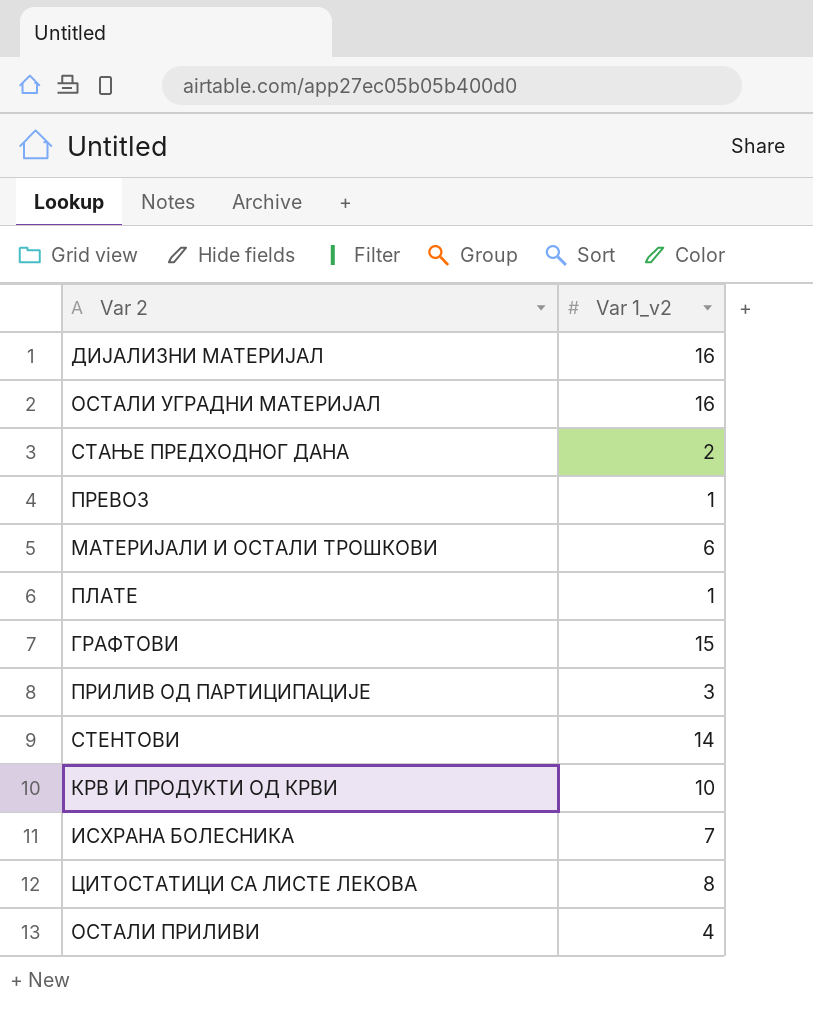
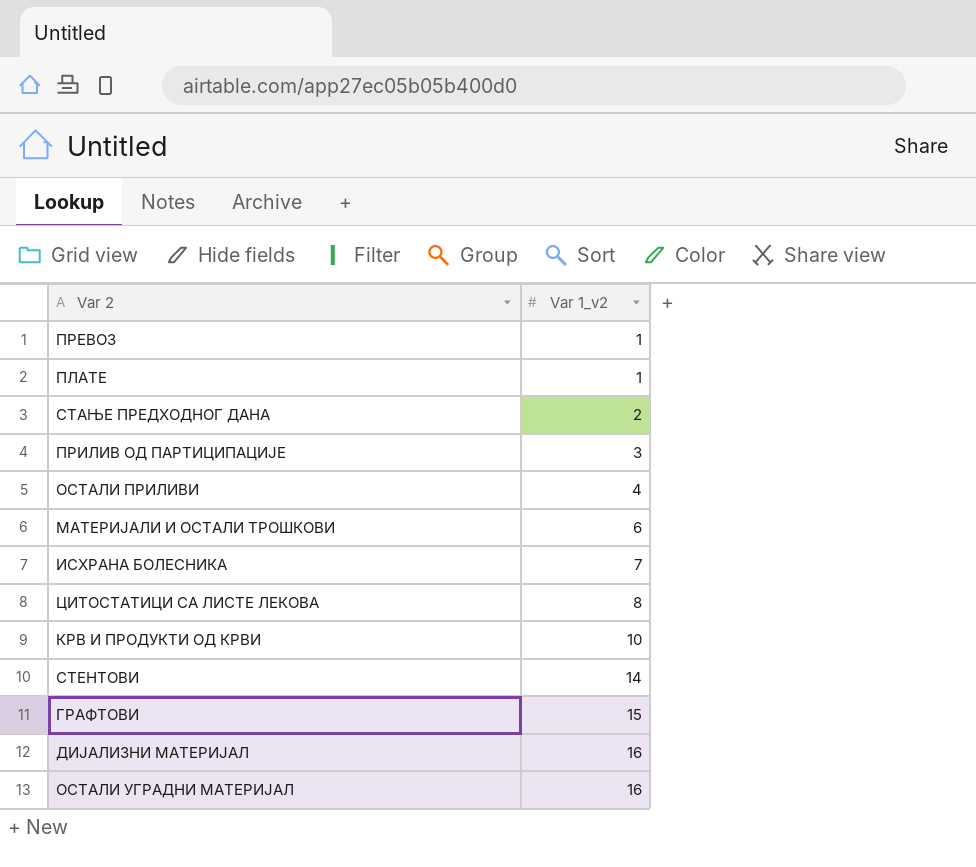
row order: none -> Var 1_v2 ascending

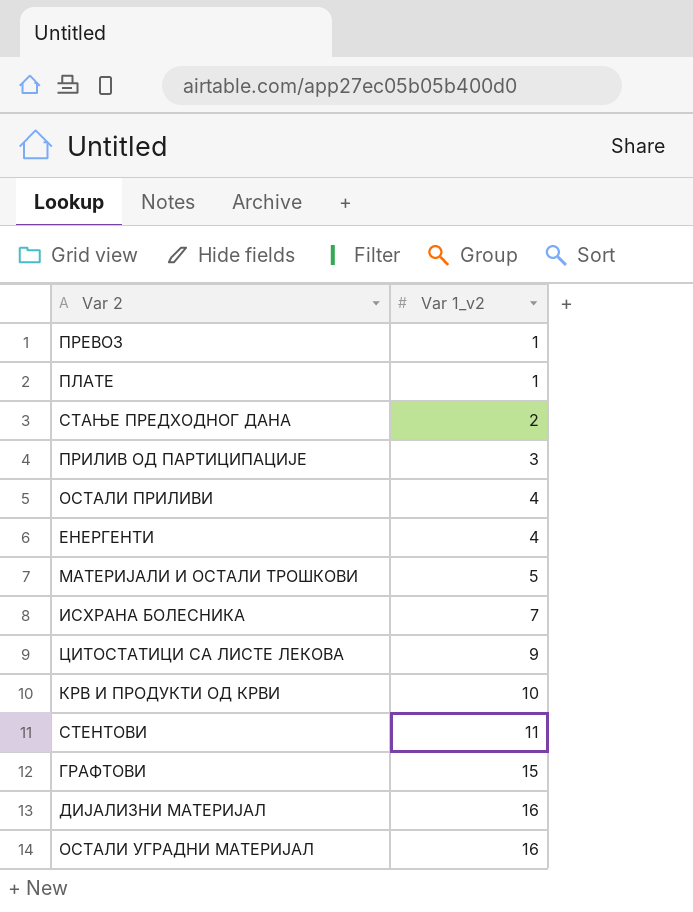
row ЕНЕРГЕНТИ: none -> 4
МАТЕРИЈАЛИ И ОСТАЛИ ТРОШКОВИ | Var 1_v2: 6 -> 5
ЦИТОСТАТИЦИ СА ЛИСТЕ ЛЕКОВА | Var 1_v2: 8 -> 9
СТЕНТОВИ | Var 1_v2: 14 -> 11

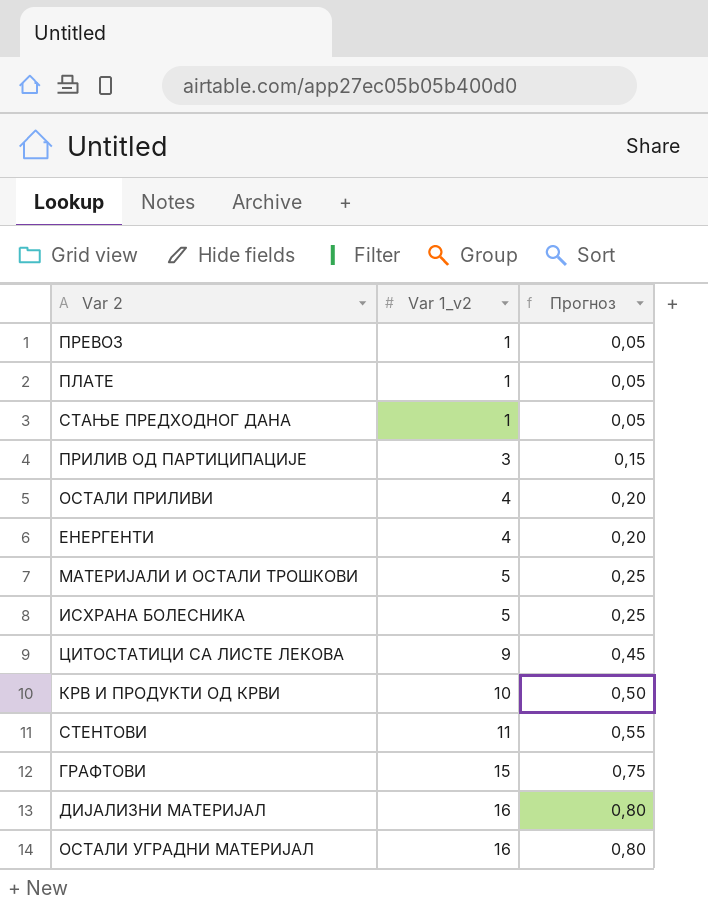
column Прогноз | formula: none -> [Var 1_v2] * 0,05
СТАЊЕ ПРЕДХОДНОГ ДАНА | Var 1_v2: 2 -> 1
ИСХРАНА БОЛЕСНИКА | Var 1_v2: 7 -> 5

